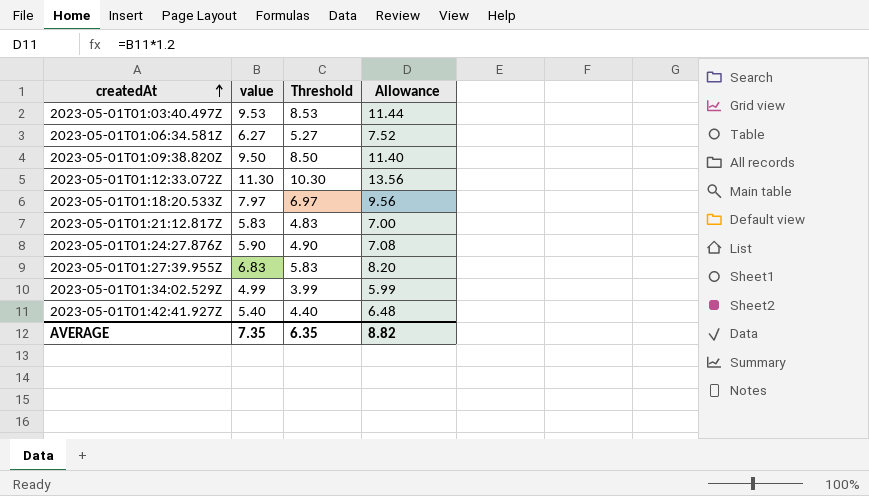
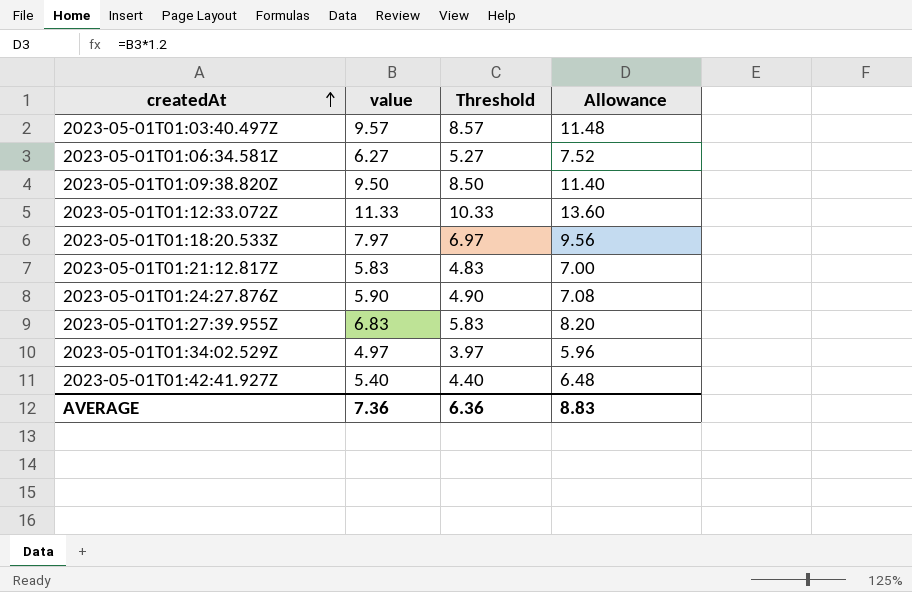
2023-05-01T01:03:40.497Z | value: 9.53 -> 9.57
2023-05-01T01:03:40.497Z | Threshold: 8.53 -> 8.57
2023-05-01T01:03:40.497Z | Allowance: 11.44 -> 11.48
2023-05-01T01:12:33.072Z | value: 11.30 -> 11.33
2023-05-01T01:12:33.072Z | Threshold: 10.30 -> 10.33
2023-05-01T01:12:33.072Z | Allowance: 13.56 -> 13.60
2023-05-01T01:34:02.529Z | value: 4.99 -> 4.97
2023-05-01T01:34:02.529Z | Threshold: 3.99 -> 3.97
2023-05-01T01:34:02.529Z | Allowance: 5.99 -> 5.96
AVERAGE | value: 7.35 -> 7.36
AVERAGE | Threshold: 6.35 -> 6.36
AVERAGE | Allowance: 8.82 -> 8.83

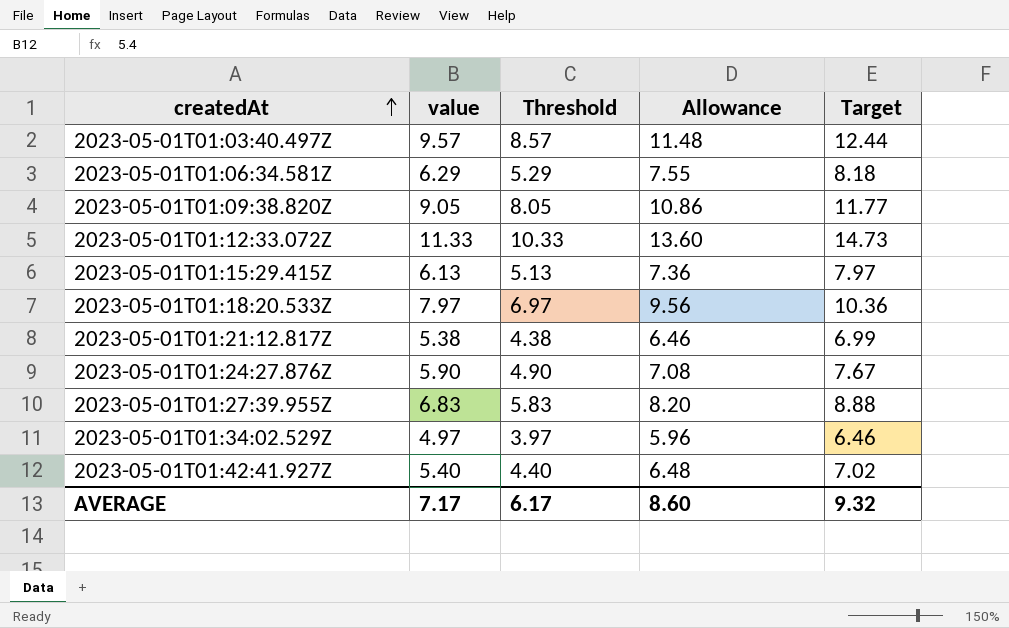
column Target | formula: none -> [value] * 1.3
2023-05-01T01:06:34.581Z | value: 6.27 -> 6.29
2023-05-01T01:06:34.581Z | Threshold: 5.27 -> 5.29
2023-05-01T01:06:34.581Z | Allowance: 7.52 -> 7.55
2023-05-01T01:09:38.820Z | value: 9.50 -> 9.05
2023-05-01T01:09:38.820Z | Threshold: 8.50 -> 8.05
2023-05-01T01:09:38.820Z | Allowance: 11.40 -> 10.86
row 2023-05-01T01:15:29.415Z: none -> 6.13 | 5.13 | 7.36 | 7.97
2023-05-01T01:21:12.817Z | value: 5.83 -> 5.38
2023-05-01T01:21:12.817Z | Threshold: 4.83 -> 4.38
2023-05-01T01:21:12.817Z | Allowance: 7.00 -> 6.46
AVERAGE | value: 7.36 -> 7.17
AVERAGE | Threshold: 6.36 -> 6.17
AVERAGE | Allowance: 8.83 -> 8.60

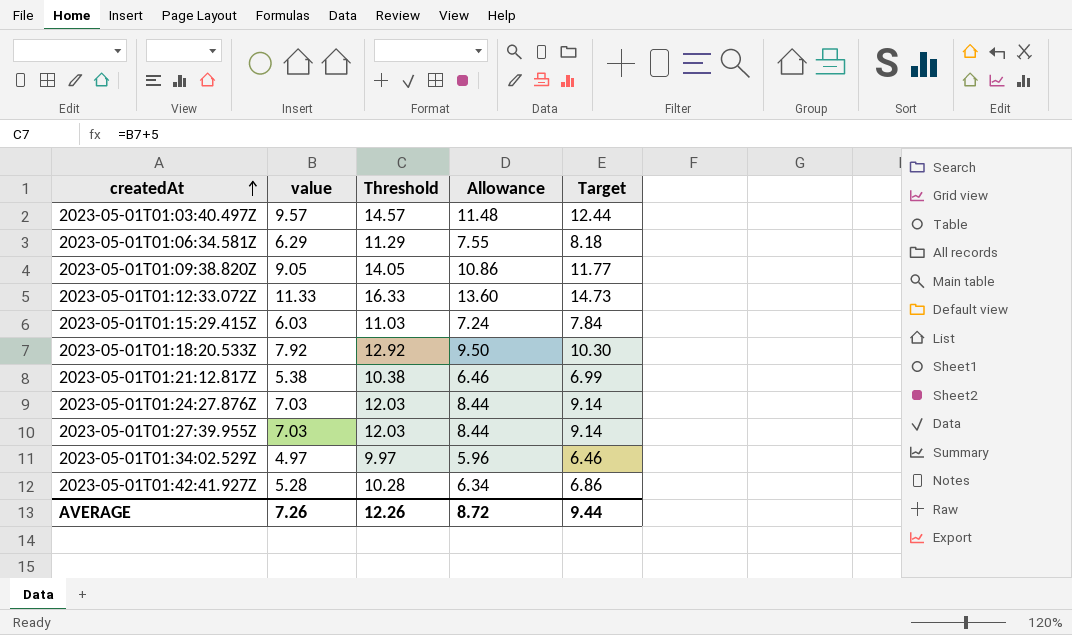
column Threshold | formula: [value] - 1 -> [value] + 5
2023-05-01T01:15:29.415Z | value: 6.13 -> 6.03
2023-05-01T01:15:29.415Z | Allowance: 7.36 -> 7.24
2023-05-01T01:15:29.415Z | Target: 7.97 -> 7.84
2023-05-01T01:18:20.533Z | value: 7.97 -> 7.92
2023-05-01T01:18:20.533Z | Allowance: 9.56 -> 9.50
2023-05-01T01:18:20.533Z | Target: 10.36 -> 10.30
2023-05-01T01:24:27.876Z | value: 5.90 -> 7.03
2023-05-01T01:24:27.876Z | Allowance: 7.08 -> 8.44
2023-05-01T01:24:27.876Z | Target: 7.67 -> 9.14
2023-05-01T01:27:39.955Z | value: 6.83 -> 7.03
2023-05-01T01:27:39.955Z | Allowance: 8.20 -> 8.44
2023-05-01T01:27:39.955Z | Target: 8.88 -> 9.14
2023-05-01T01:42:41.927Z | value: 5.40 -> 5.28
2023-05-01T01:42:41.927Z | Allowance: 6.48 -> 6.34
2023-05-01T01:42:41.927Z | Target: 7.02 -> 6.86
AVERAGE | value: 7.17 -> 7.26
AVERAGE | Threshold: 6.17 -> 12.26
AVERAGE | Allowance: 8.60 -> 8.72
AVERAGE | Target: 9.32 -> 9.44

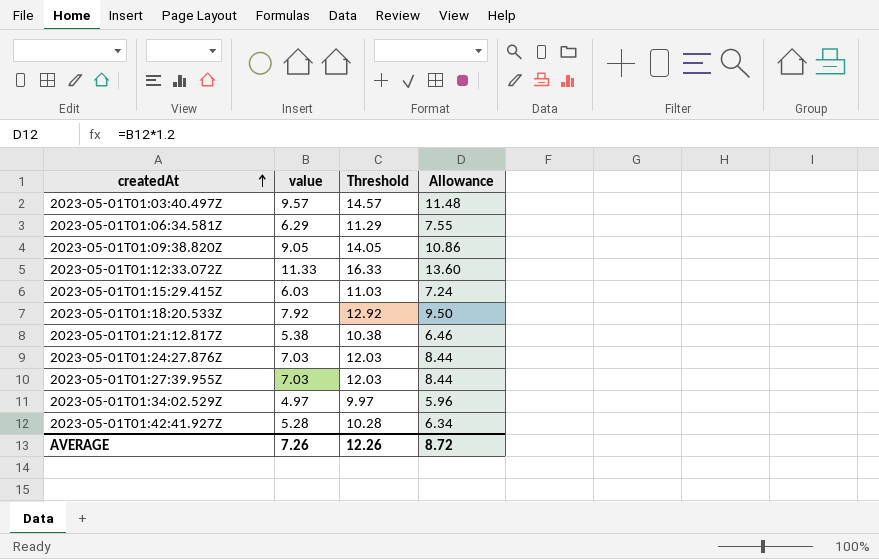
column Target | formula: [value] * 1.3 -> none

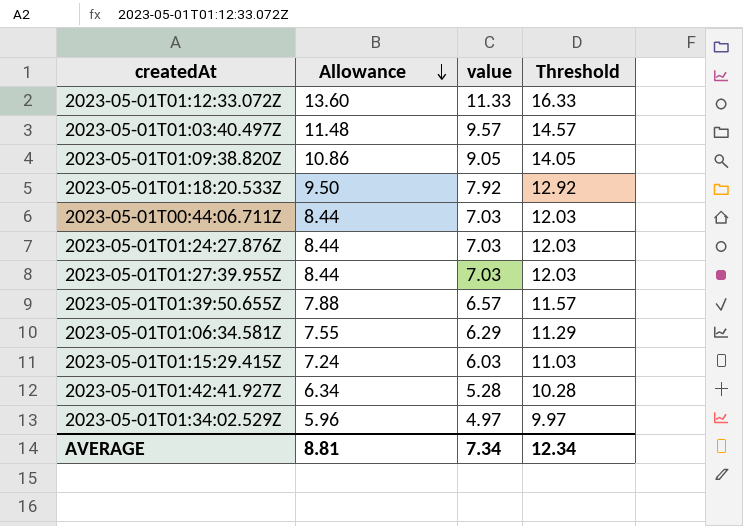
row order: createdAt ascending -> Allowance descending
column Allowance | position: 4 -> 2
row 2023-05-01T01:21:12.817Z: 5.38 | 10.38 | 6.46 -> none
row 2023-05-01T00:44:06.711Z: none -> 8.44 | 7.03 | 12.03
row 2023-05-01T01:39:50.655Z: none -> 7.88 | 6.57 | 11.57
AVERAGE | Allowance: 8.72 -> 8.81
AVERAGE | value: 7.26 -> 7.34
AVERAGE | Threshold: 12.26 -> 12.34

